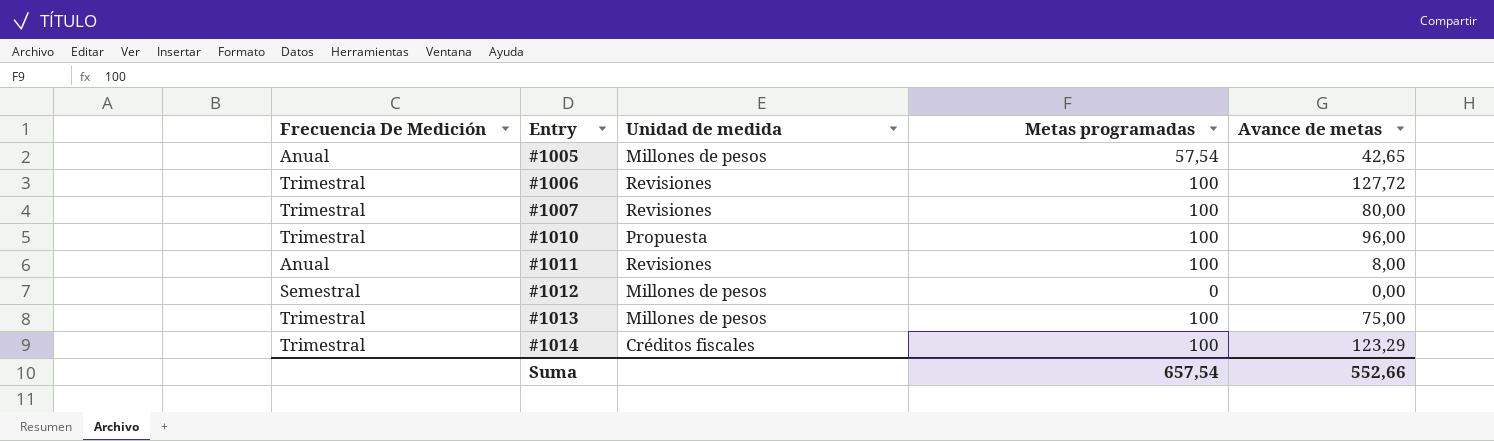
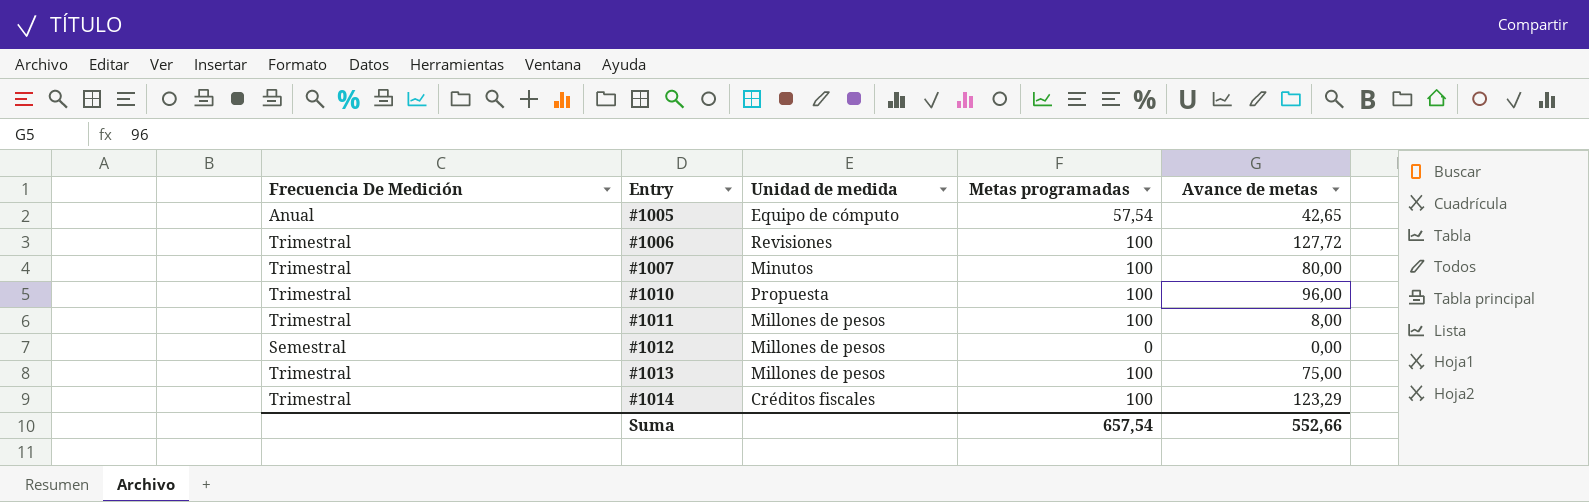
#1005 | Unidad de medida: Millones de pesos -> Equipo de cómputo
#1007 | Unidad de medida: Revisiones -> Minutos
#1011 | Frecuencia De Medición: Anual -> Trimestral
#1011 | Unidad de medida: Revisiones -> Millones de pesos

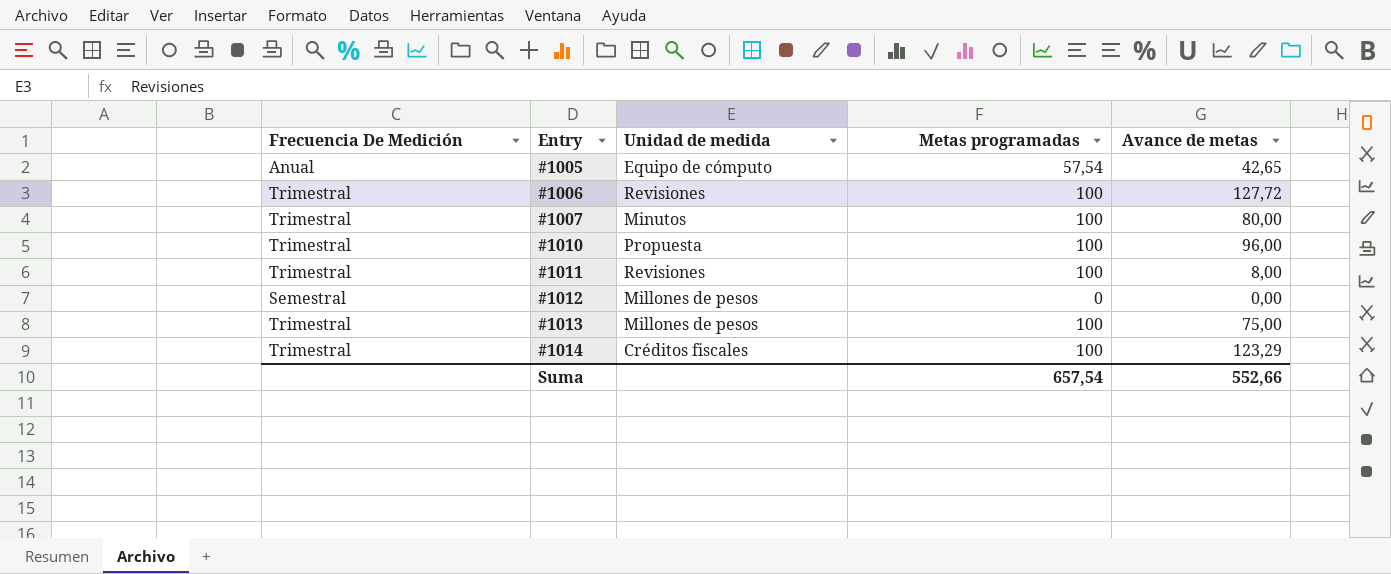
#1011 | Unidad de medida: Millones de pesos -> Revisiones

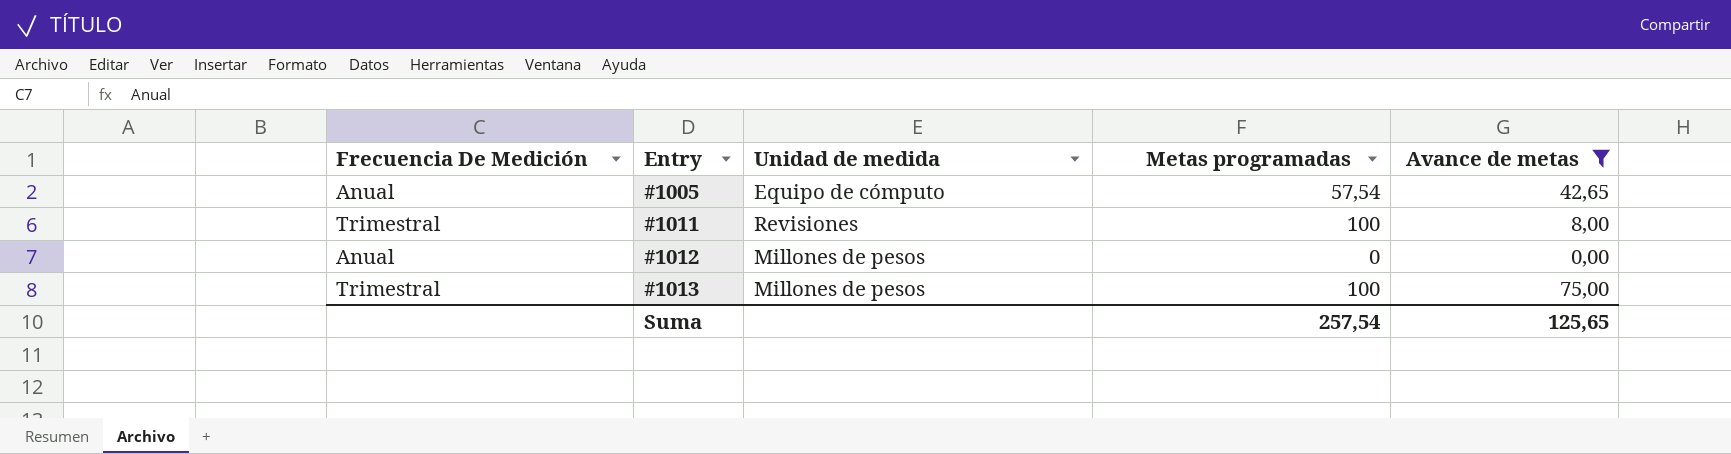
filter: none -> Avance de metas <= 75,00
#1012 | Frecuencia De Medición: Semestral -> Anual
Suma | Metas programadas: 657,54 -> 257,54
Suma | Avance de metas: 552,66 -> 125,65

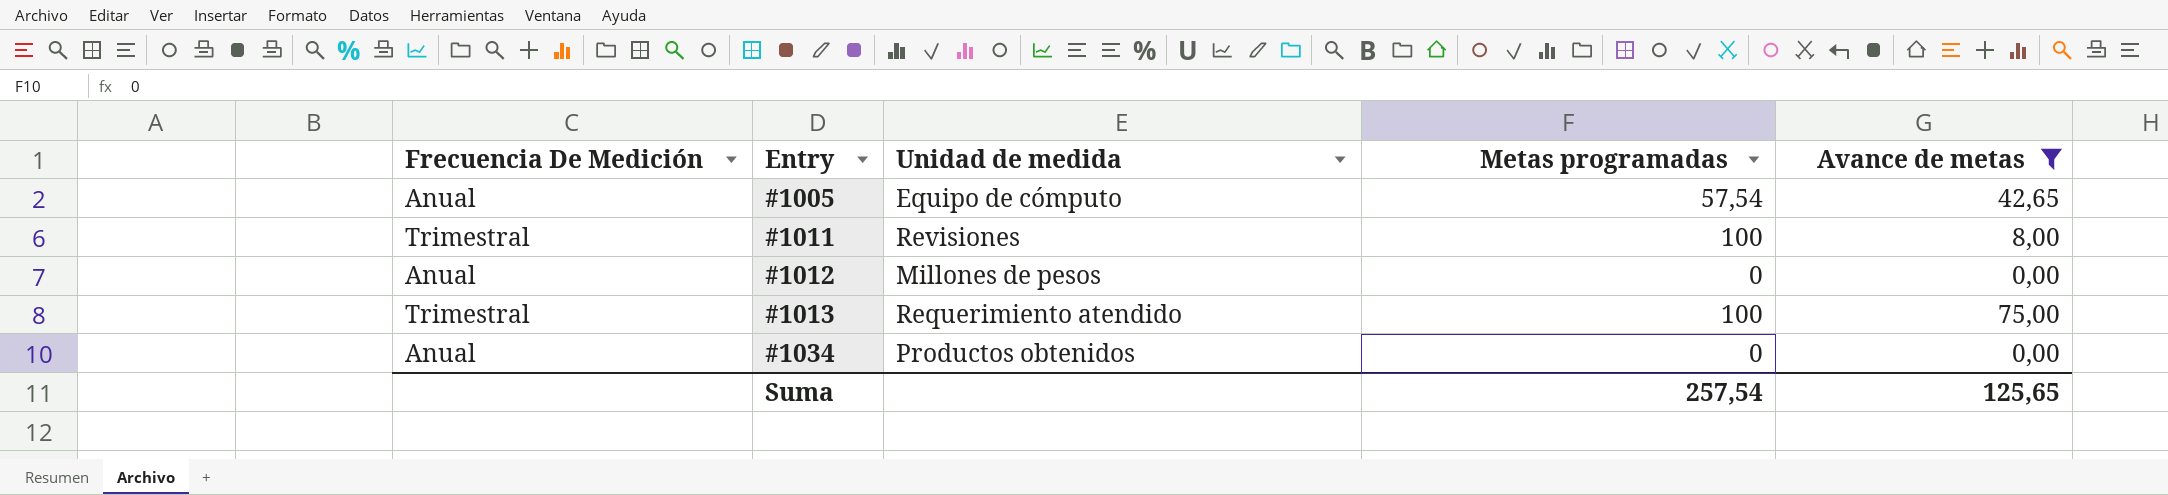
#1013 | Unidad de medida: Millones de pesos -> Requerimiento atendido
row #1034: none -> Anual | Productos obtenidos | 0 | 0,00

